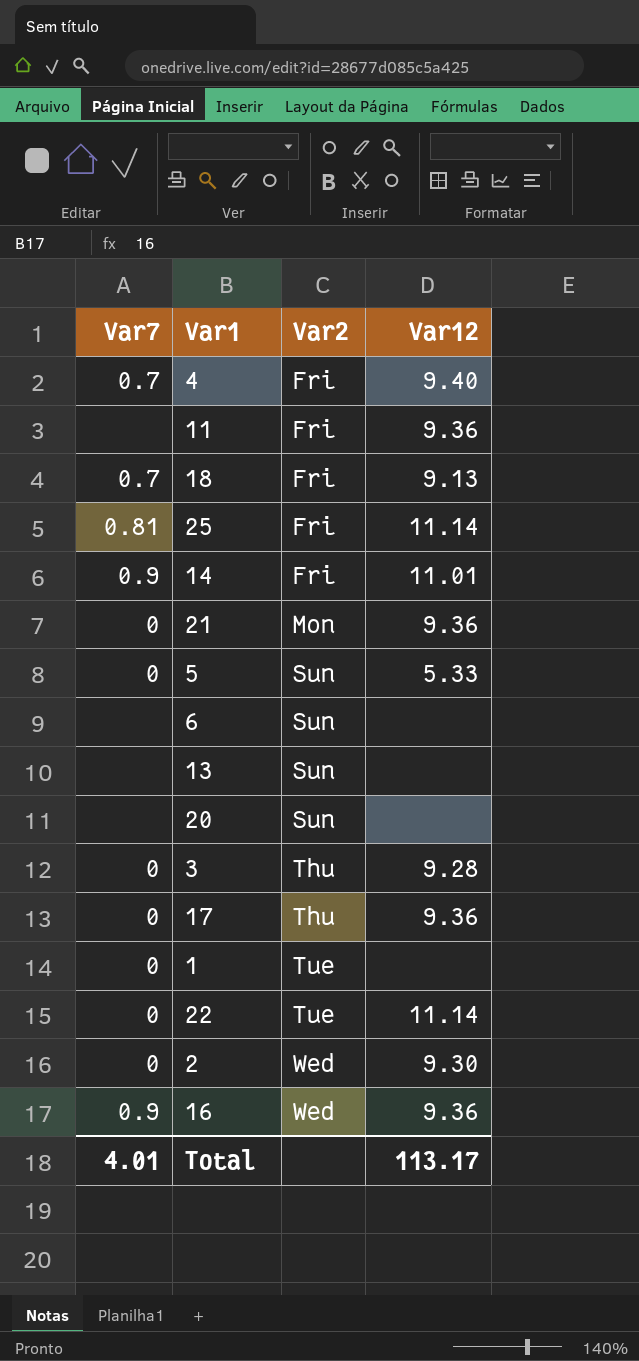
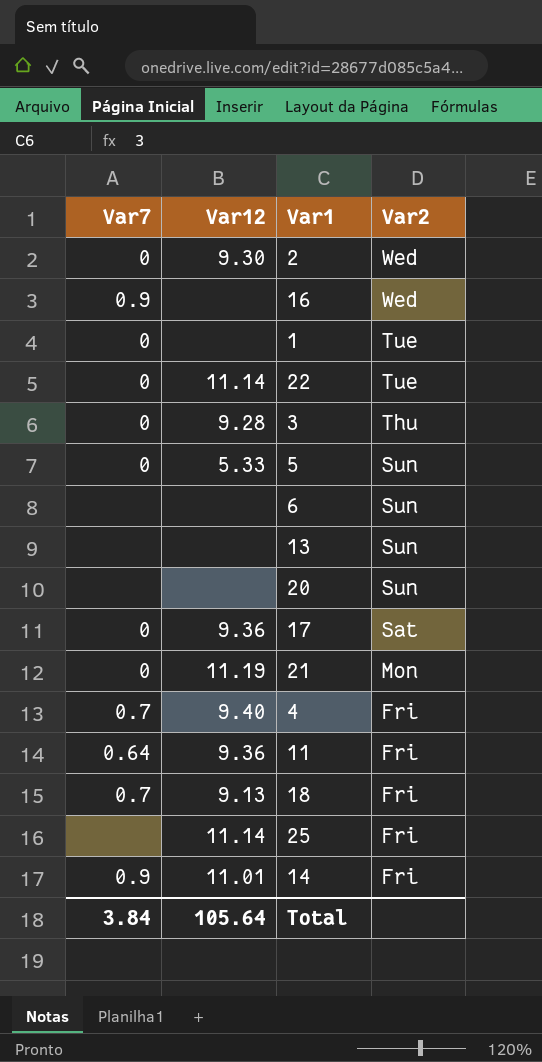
row order: Var2 ascending -> Var2 descending
column Var12 | position: 4 -> 2
16 | Var12: 9.36 -> none
17 | Var2: Thu -> Sat
21 | Var12: 9.36 -> 11.19
11 | Var7: none -> 0.64
25 | Var7: 0.81 -> none
Total | Var7: 4.01 -> 3.84
Total | Var12: 113.17 -> 105.64

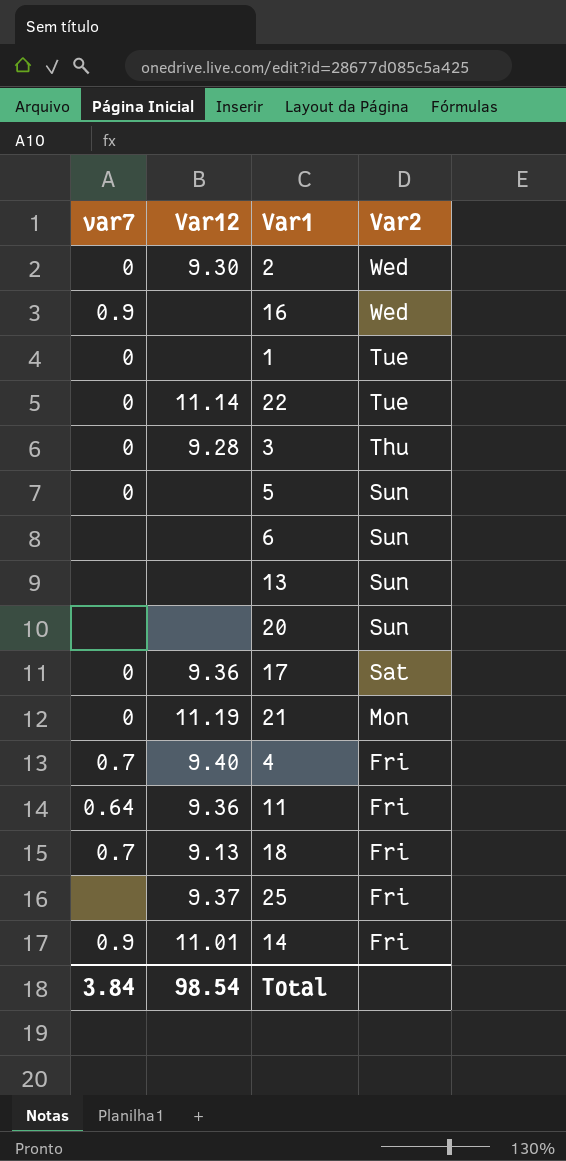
column name: Var7 -> var7
5 | Var12: 5.33 -> none
25 | Var12: 11.14 -> 9.37
Total | Var12: 105.64 -> 98.54

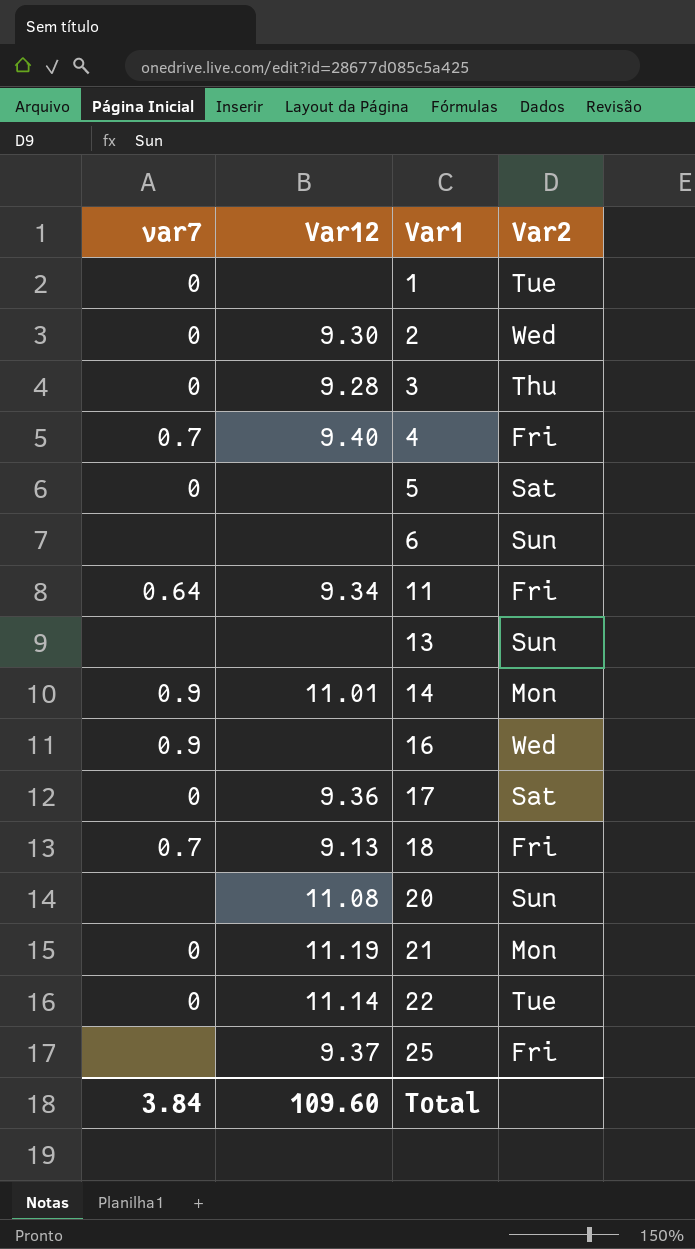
row order: Var2 descending -> Var1 ascending
5 | Var2: Sun -> Sat
11 | Var12: 9.36 -> 9.34
14 | Var2: Fri -> Mon
20 | Var12: none -> 11.08
Total | Var12: 98.54 -> 109.60

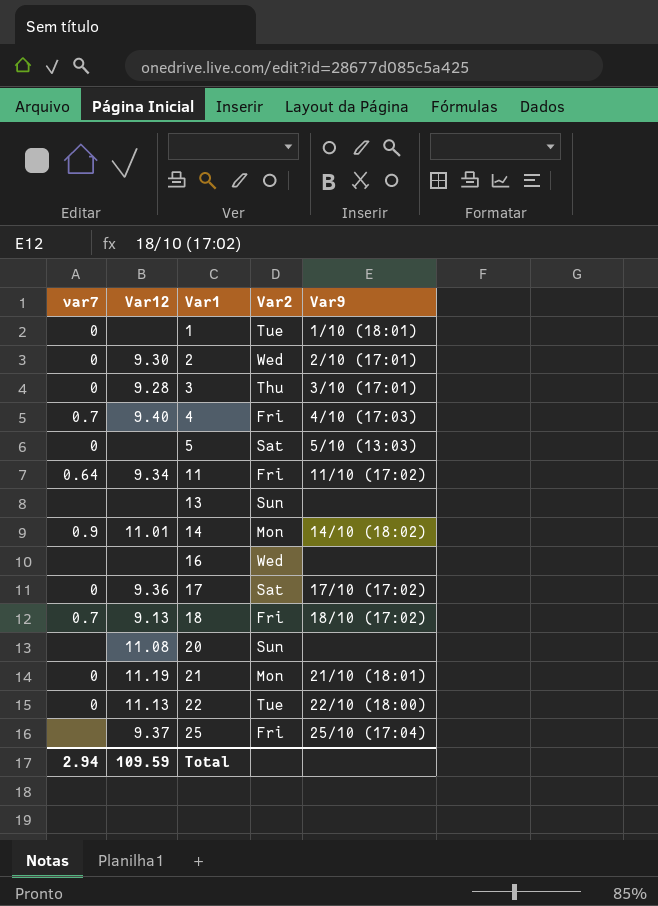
column Var9 | position: none -> 5
row 6: none | none | Sun -> none
16 | var7: 0.9 -> none
22 | Var12: 11.14 -> 11.13
Total | var7: 3.84 -> 2.94
Total | Var12: 109.60 -> 109.59

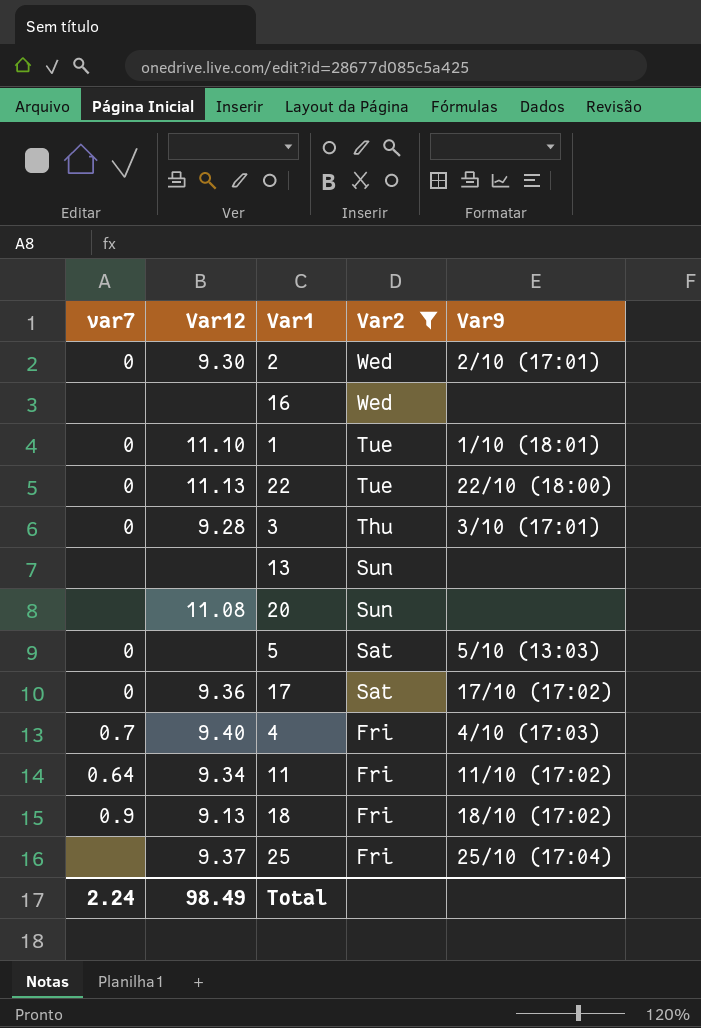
filter: none -> Var2 != Mon
row order: Var1 ascending -> Var2 descending
1 | Var12: none -> 11.10
18 | var7: 0.7 -> 0.9
Total | var7: 2.94 -> 2.24
Total | Var12: 109.59 -> 98.49

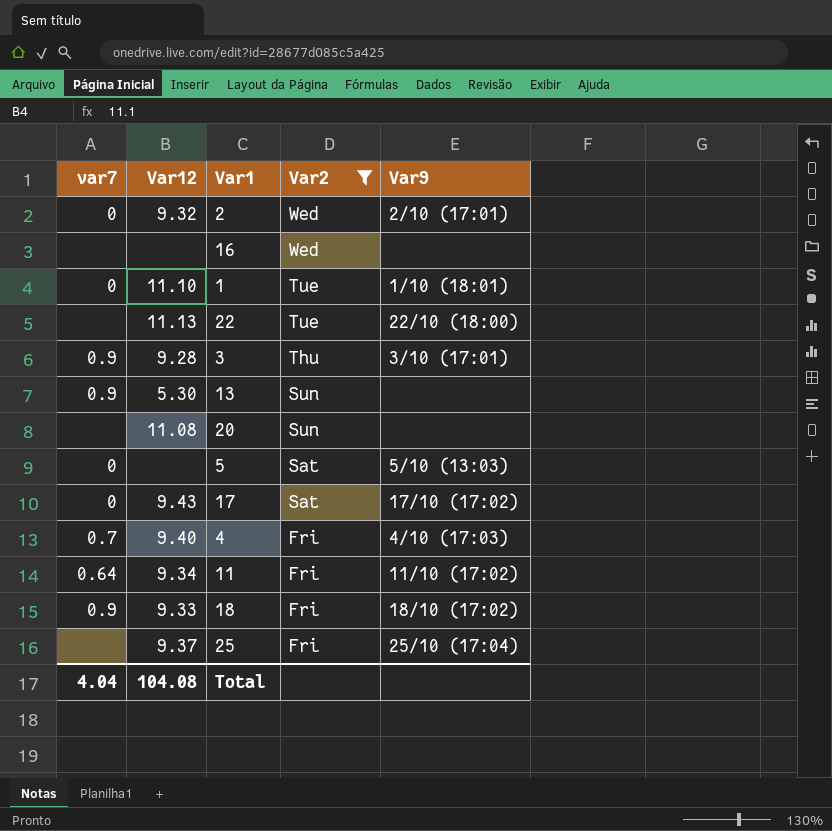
2 | Var12: 9.30 -> 9.32
22 | var7: 0 -> none
3 | var7: 0 -> 0.9
13 | var7: none -> 0.9
13 | Var12: none -> 5.30
17 | Var12: 9.36 -> 9.43
18 | Var12: 9.13 -> 9.33
Total | var7: 2.24 -> 4.04
Total | Var12: 98.49 -> 104.08

